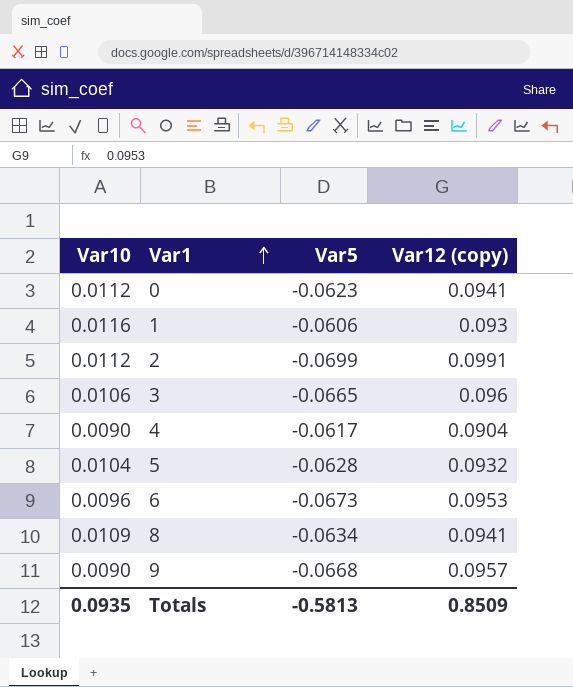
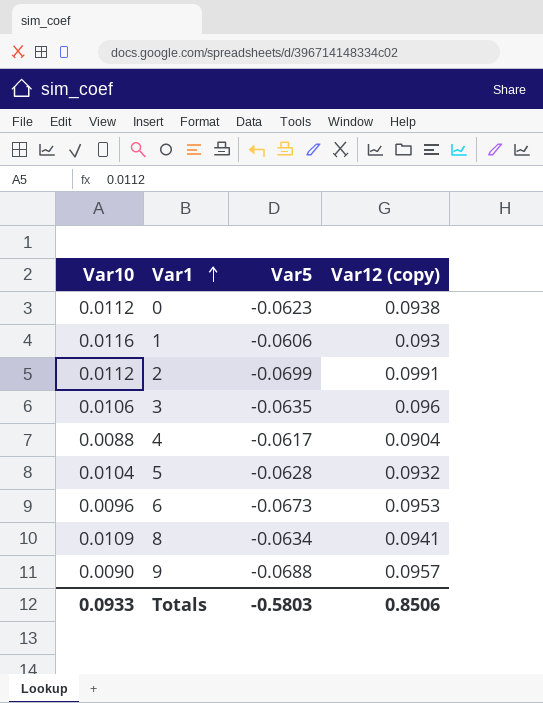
0 | Var12 (copy): 0.0941 -> 0.0938
3 | Var5: -0.0665 -> -0.0635
4 | Var10: 0.0090 -> 0.0088
9 | Var5: -0.0668 -> -0.0688
Totals | Var10: 0.0935 -> 0.0933
Totals | Var5: -0.5813 -> -0.5803
Totals | Var12 (copy): 0.8509 -> 0.8506

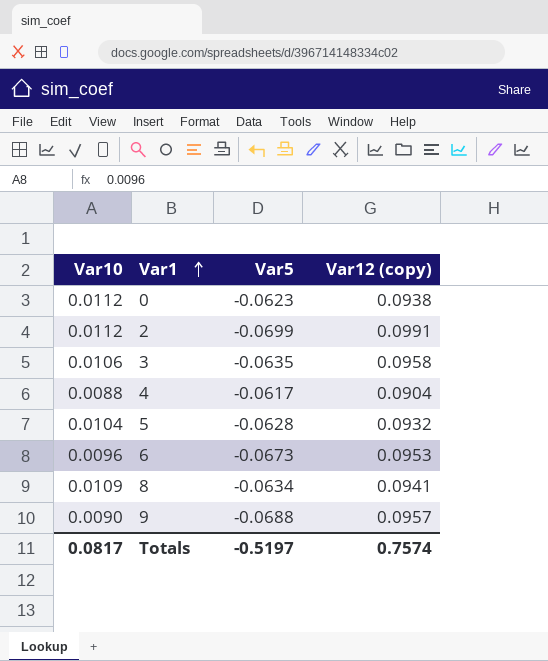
row 1: 0.0116 | -0.0606 | 0.093 -> none
3 | Var12 (copy): 0.096 -> 0.0958
Totals | Var10: 0.0933 -> 0.0817
Totals | Var5: -0.5803 -> -0.5197
Totals | Var12 (copy): 0.8506 -> 0.7574

